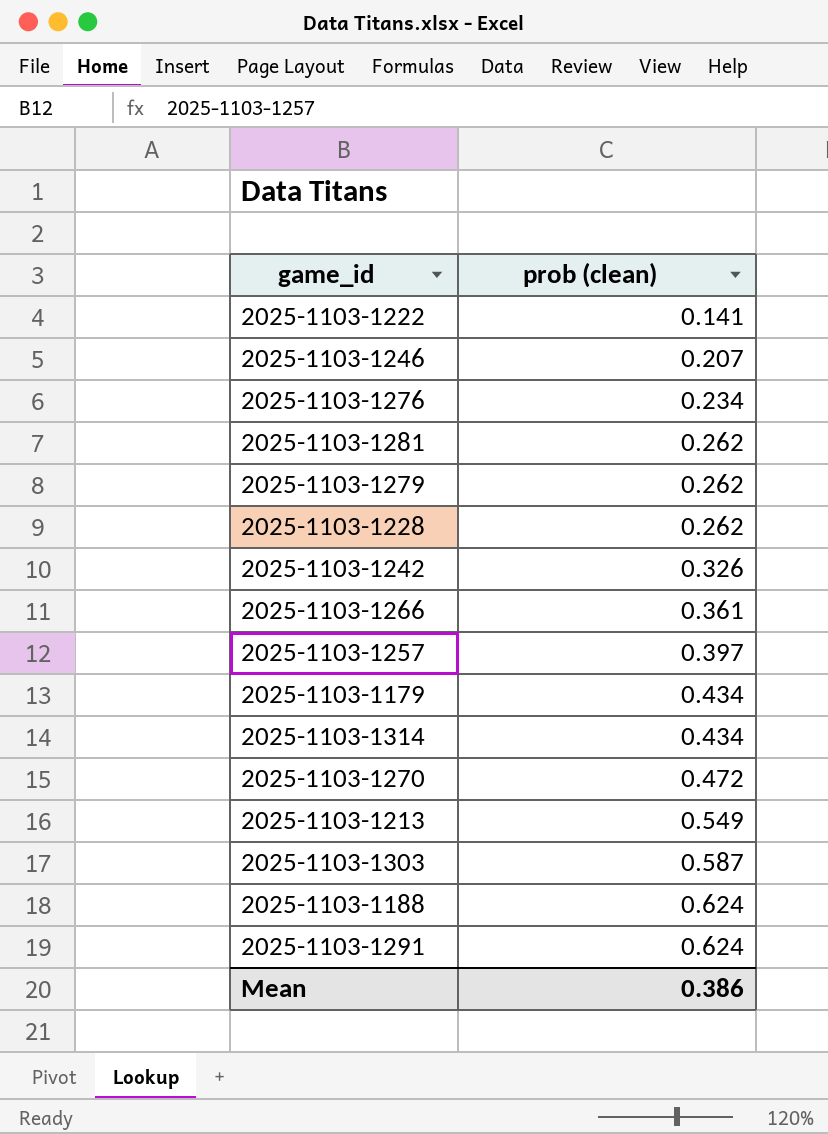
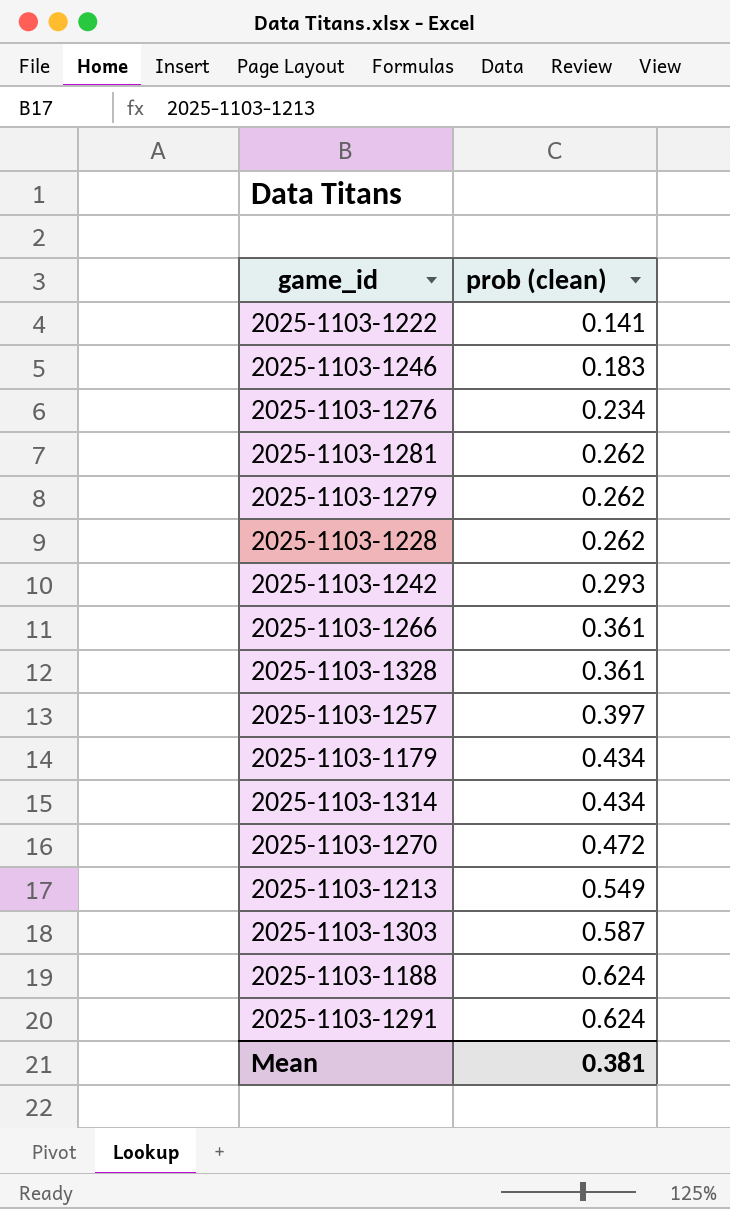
2025-1103-1246 | prob (clean): 0.207 -> 0.183
2025-1103-1242 | prob (clean): 0.326 -> 0.293
row 2025-1103-1328: none -> 0.361
Mean | prob (clean): 0.386 -> 0.381

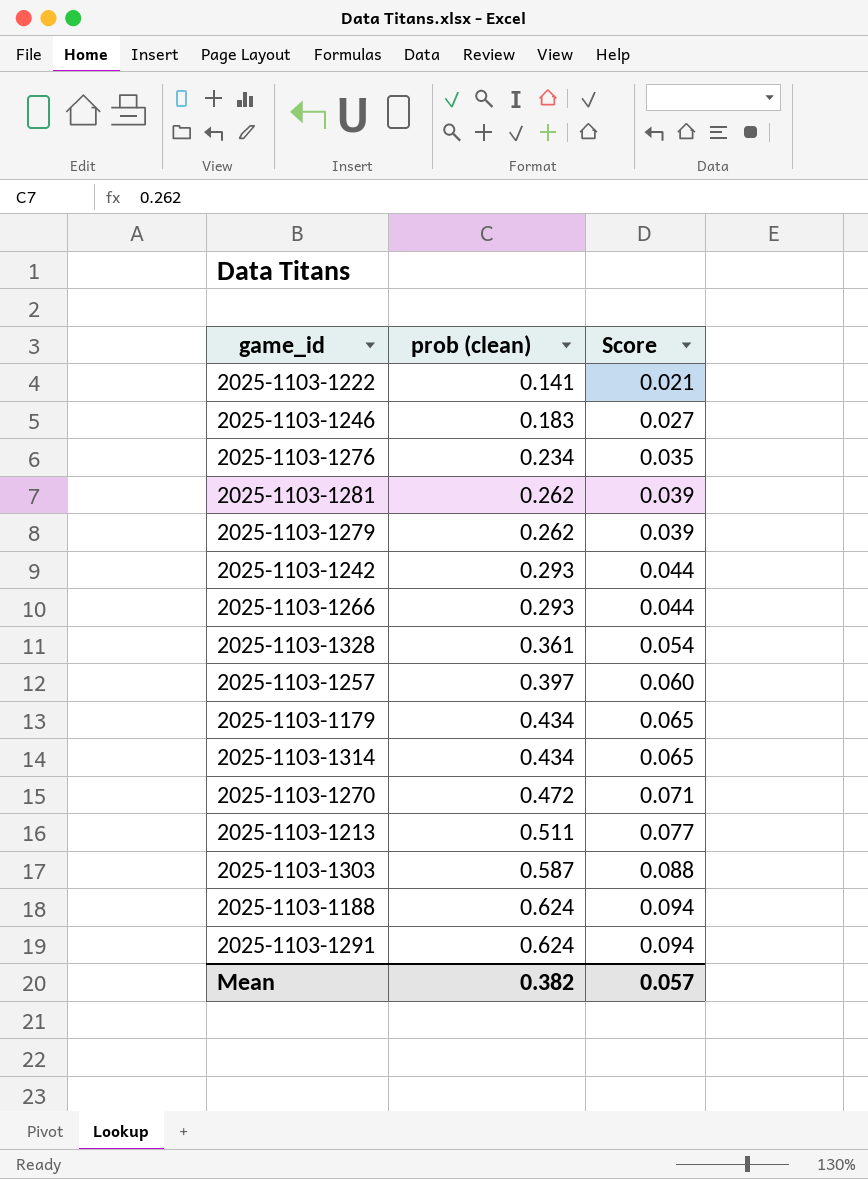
column Score | formula: none -> [prob (clean)] * 0.15
row 2025-1103-1228: 0.262 -> none
2025-1103-1266 | prob (clean): 0.361 -> 0.293
2025-1103-1213 | prob (clean): 0.549 -> 0.511
Mean | prob (clean): 0.381 -> 0.382

